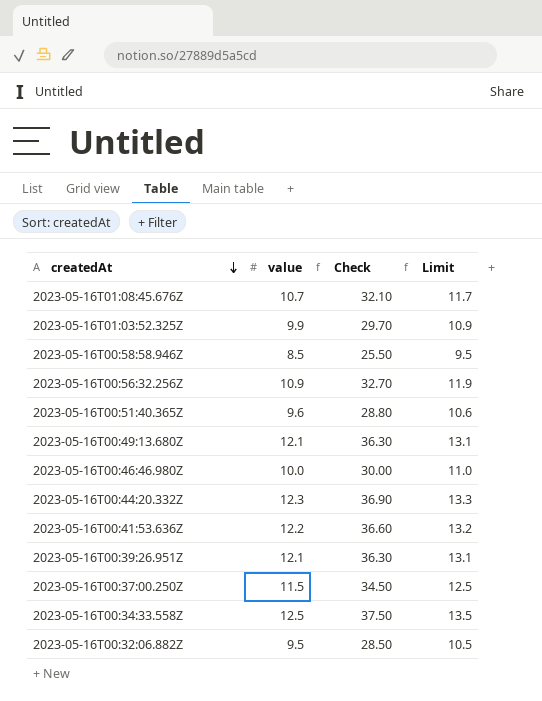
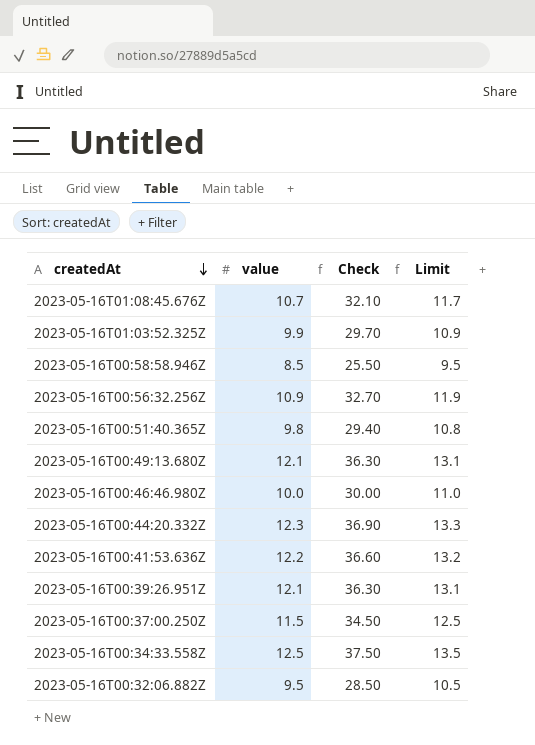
2023-05-16T00:51:40.365Z | value: 9.6 -> 9.8
2023-05-16T00:51:40.365Z | Check: 28.80 -> 29.40
2023-05-16T00:51:40.365Z | Limit: 10.6 -> 10.8

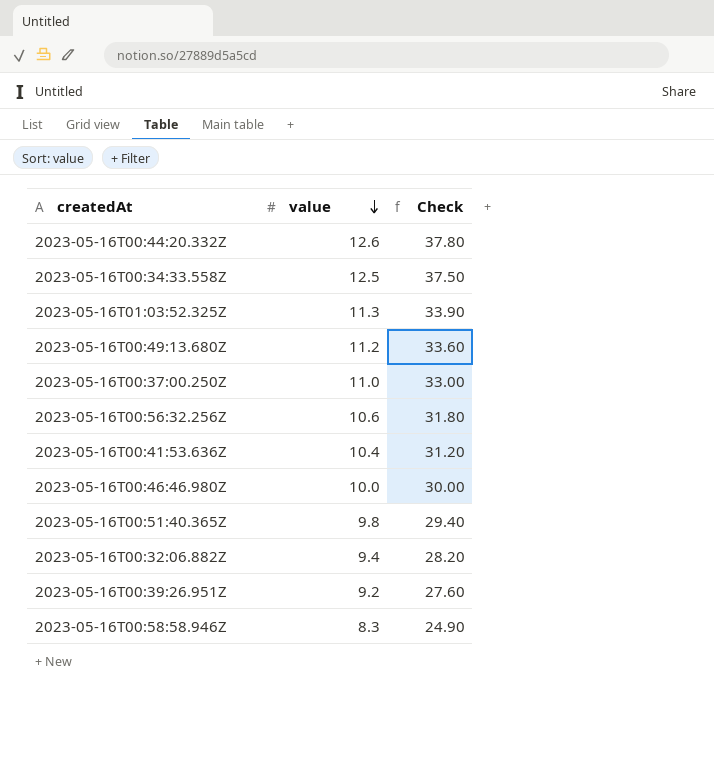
row order: createdAt descending -> value descending
column Limit | formula: [value] + 1 -> none
row 2023-05-16T01:08:45.676Z: 10.7 | 32.10 | 11.7 -> none
2023-05-16T00:44:20.332Z | value: 12.3 -> 12.6
2023-05-16T00:44:20.332Z | Check: 36.90 -> 37.80
2023-05-16T01:03:52.325Z | value: 9.9 -> 11.3
2023-05-16T01:03:52.325Z | Check: 29.70 -> 33.90
2023-05-16T00:49:13.680Z | value: 12.1 -> 11.2
2023-05-16T00:49:13.680Z | Check: 36.30 -> 33.60
2023-05-16T00:37:00.250Z | value: 11.5 -> 11.0
2023-05-16T00:37:00.250Z | Check: 34.50 -> 33.00
2023-05-16T00:56:32.256Z | value: 10.9 -> 10.6
2023-05-16T00:56:32.256Z | Check: 32.70 -> 31.80
2023-05-16T00:41:53.636Z | value: 12.2 -> 10.4
2023-05-16T00:41:53.636Z | Check: 36.60 -> 31.20
2023-05-16T00:32:06.882Z | value: 9.5 -> 9.4
2023-05-16T00:32:06.882Z | Check: 28.50 -> 28.20
2023-05-16T00:39:26.951Z | value: 12.1 -> 9.2
2023-05-16T00:39:26.951Z | Check: 36.30 -> 27.60
2023-05-16T00:58:58.946Z | value: 8.5 -> 8.3
2023-05-16T00:58:58.946Z | Check: 25.50 -> 24.90

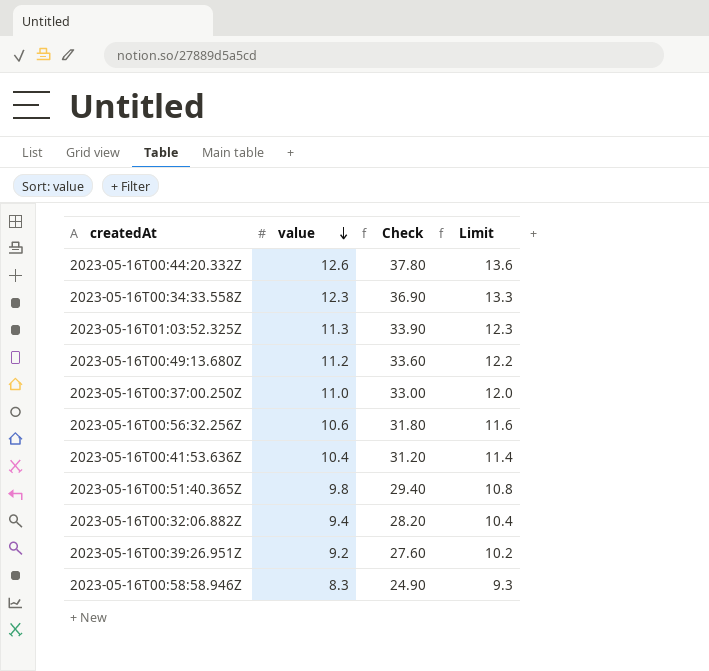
column Limit | formula: none -> [value] + 1
row 2023-05-16T00:46:46.980Z: 10.0 | 30.00 -> none
2023-05-16T00:34:33.558Z | value: 12.5 -> 12.3
2023-05-16T00:34:33.558Z | Check: 37.50 -> 36.90

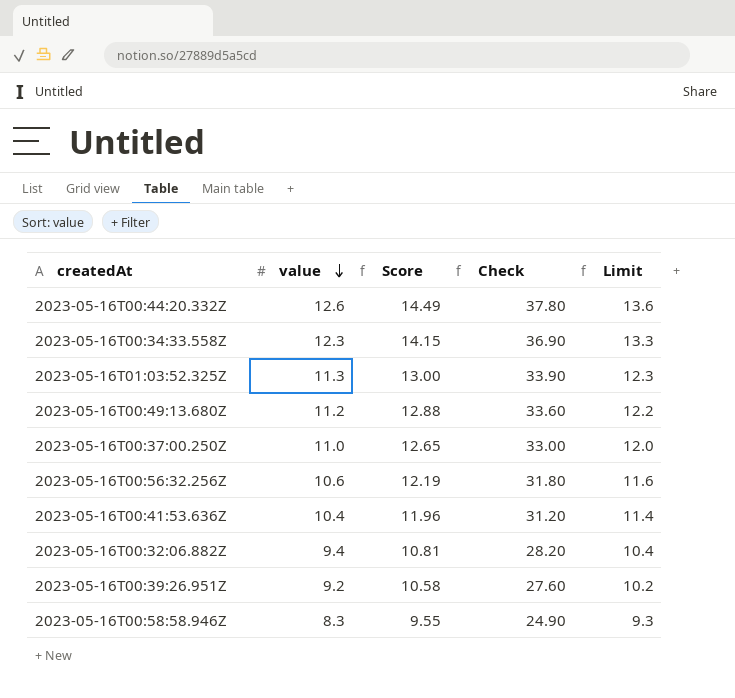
column Score | formula: none -> [value] * 1.15
row 2023-05-16T00:51:40.365Z: 9.8 | 29.40 | 10.8 -> none

